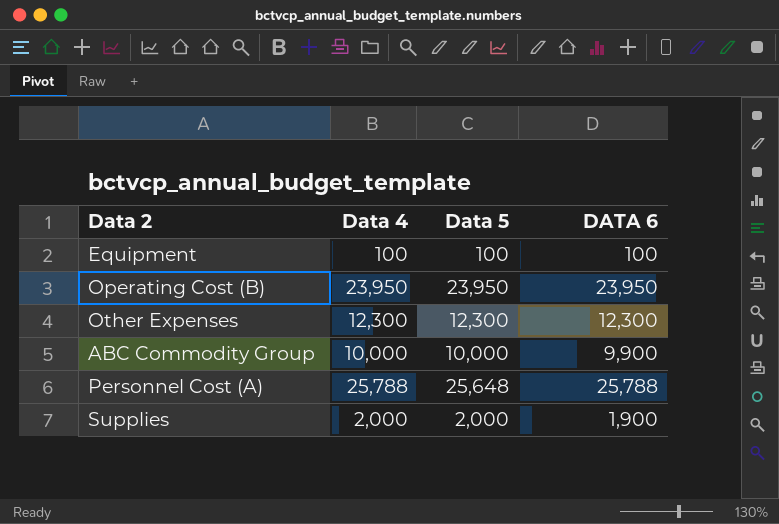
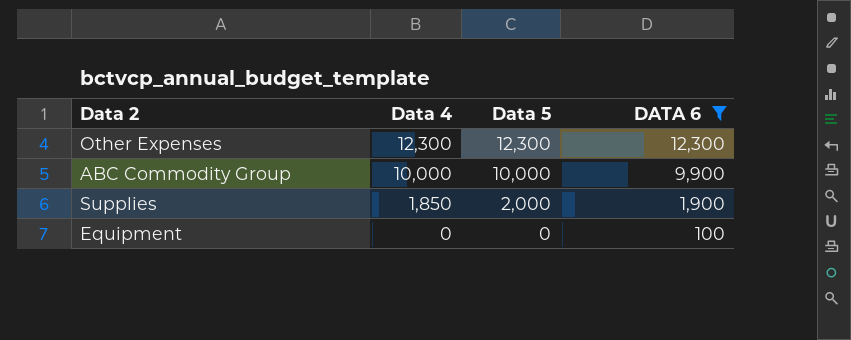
filter: none -> DATA 6 <= 12,300
row order: none -> Data 4 descending
Supplies | Data 4: 2,000 -> 1,850
Equipment | Data 4: 100 -> 0
Equipment | Data 5: 100 -> 0

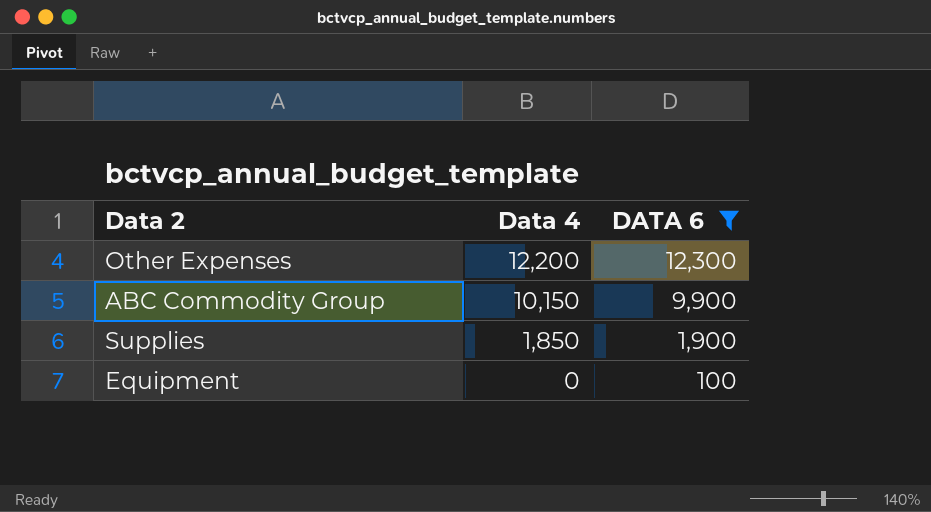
column Data 5 | position: 3 -> none
Other Expenses | Data 4: 12,300 -> 12,200
ABC Commodity Group | Data 4: 10,000 -> 10,150

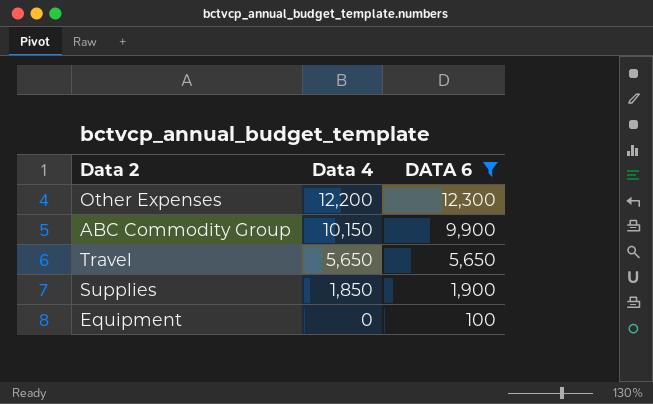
row Travel: none -> 5,650 | 5,650

